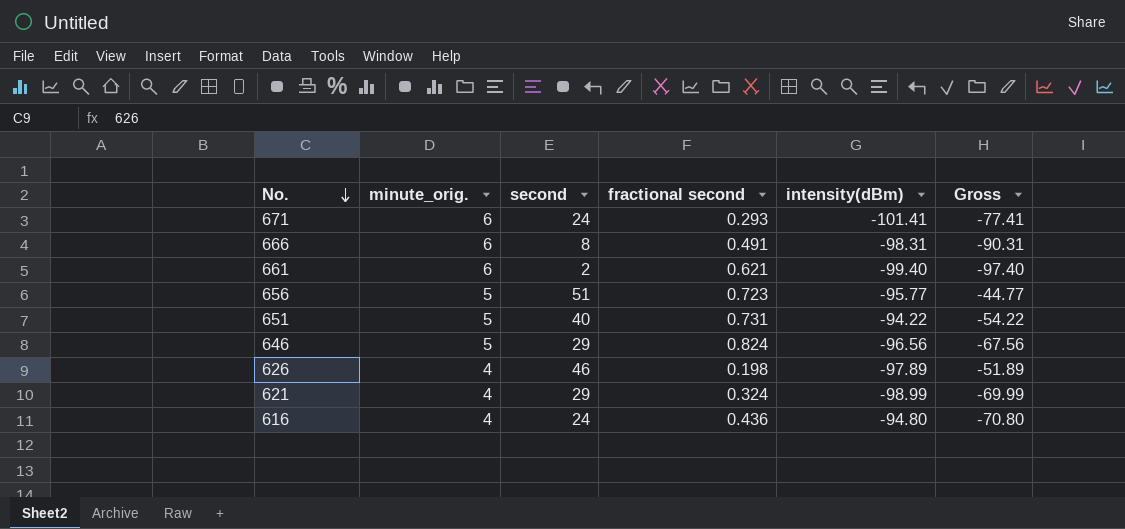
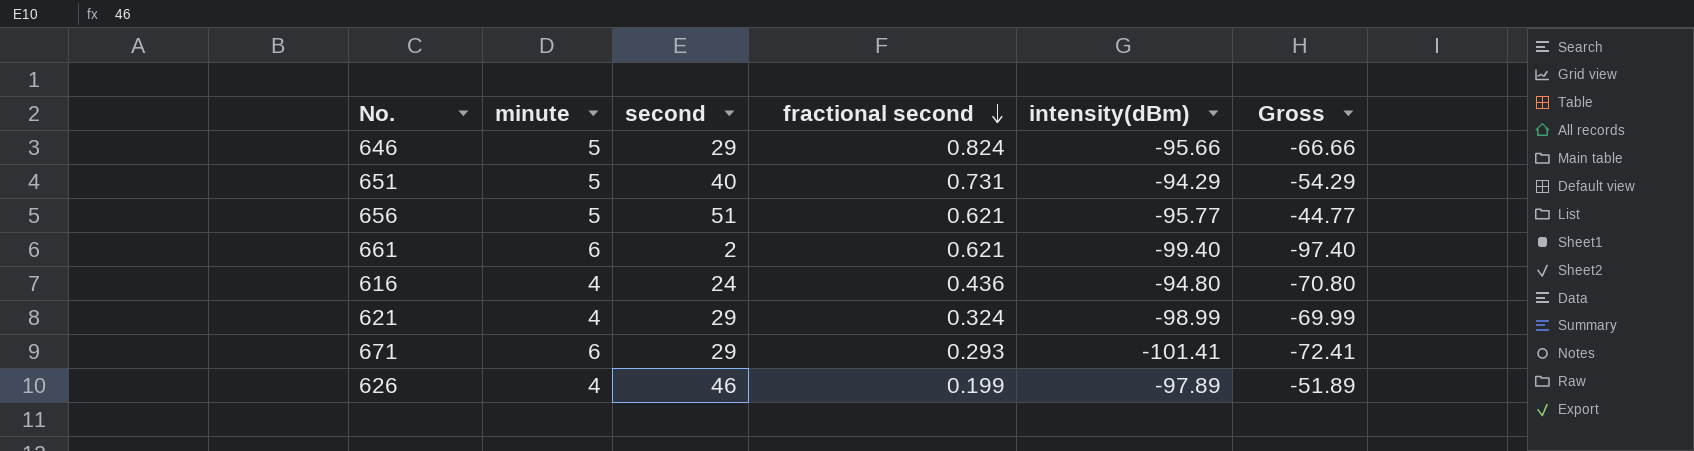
row order: No. descending -> fractional second descending
column name: minute_orig. -> minute
row 666: 6 | 8 | 0.491 | -98.31 | -90.31 -> none
646 | intensity(dBm): -96.56 -> -95.66
646 | Gross: -67.56 -> -66.66
651 | intensity(dBm): -94.22 -> -94.29
651 | Gross: -54.22 -> -54.29
656 | fractional second: 0.723 -> 0.621
671 | second: 24 -> 29
671 | Gross: -77.41 -> -72.41
626 | fractional second: 0.198 -> 0.199

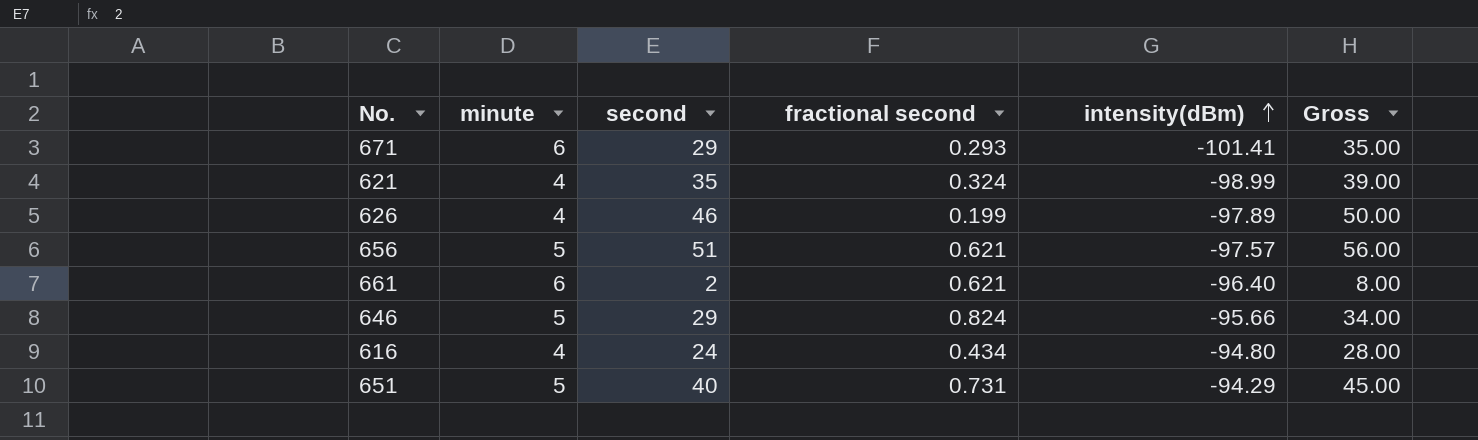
row order: fractional second descending -> intensity(dBm) ascending
column Gross | formula: [second] + [intensity(dBm)] -> [minute] + [second]
621 | second: 29 -> 35
656 | intensity(dBm): -95.77 -> -97.57
661 | intensity(dBm): -99.40 -> -96.40
616 | fractional second: 0.436 -> 0.434

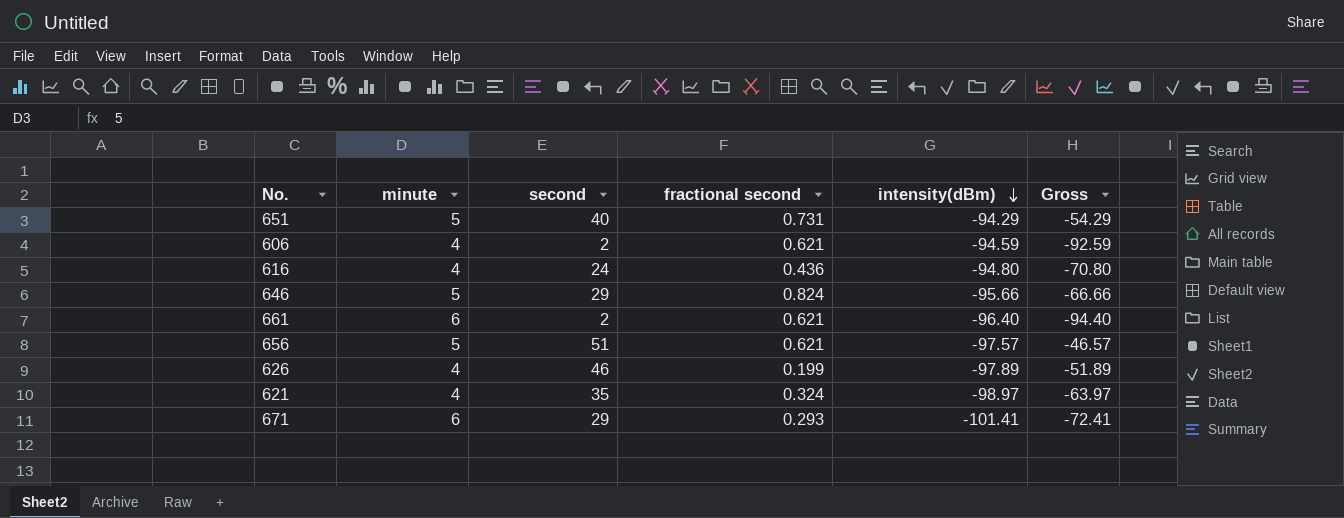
row order: intensity(dBm) ascending -> intensity(dBm) descending
column Gross | formula: [minute] + [second] -> [second] + [intensity(dBm)]
row 606: none -> 4 | 2 | 0.621 | -94.59 | -92.59
616 | fractional second: 0.434 -> 0.436
621 | intensity(dBm): -98.99 -> -98.97

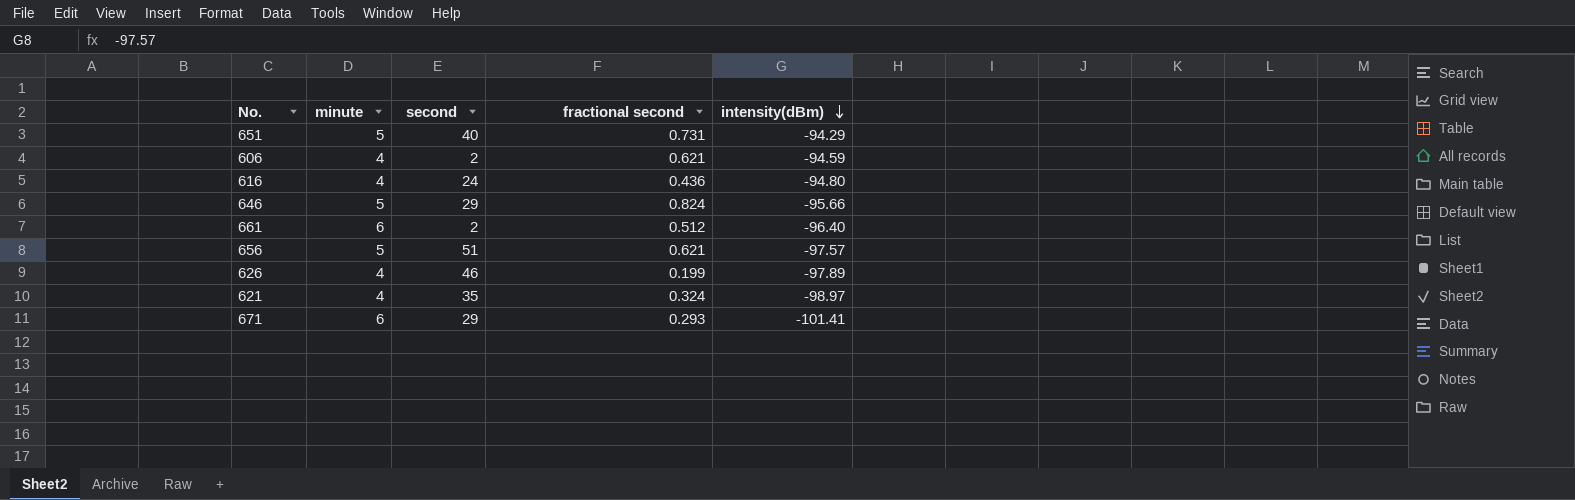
column Gross | formula: [second] + [intensity(dBm)] -> none
661 | fractional second: 0.621 -> 0.512

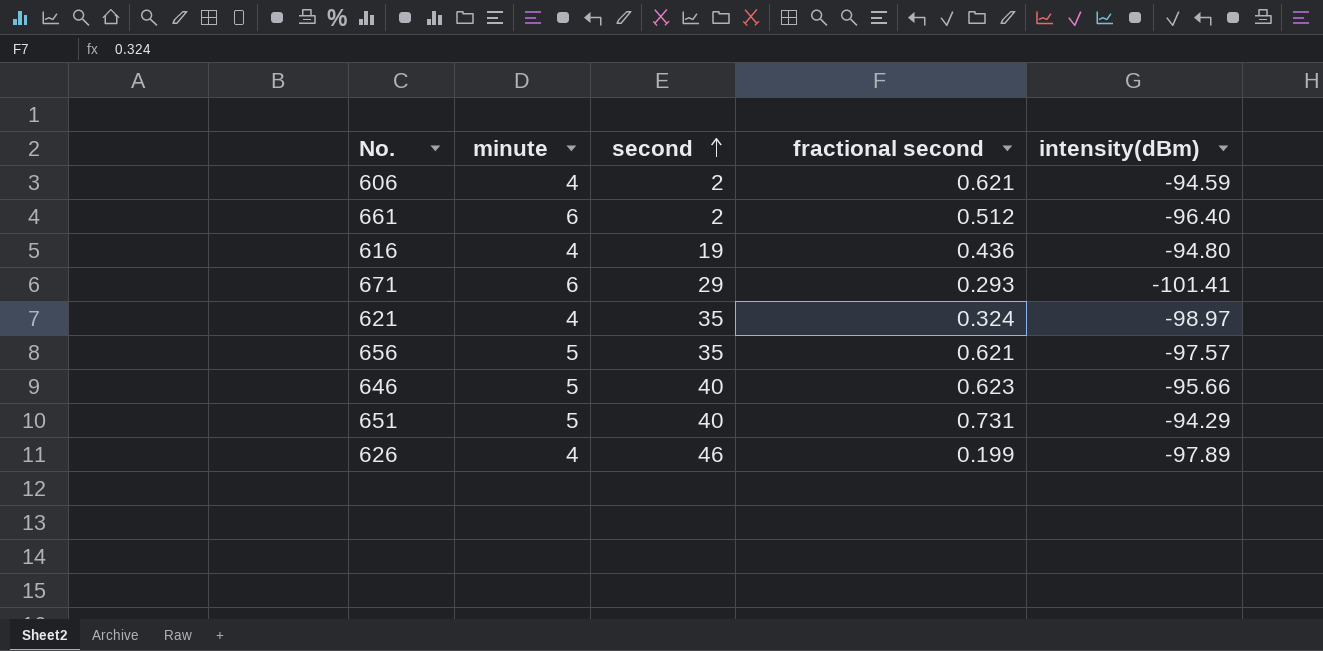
row order: intensity(dBm) descending -> second ascending
616 | second: 24 -> 19
656 | second: 51 -> 35
646 | second: 29 -> 40
646 | fractional second: 0.824 -> 0.623

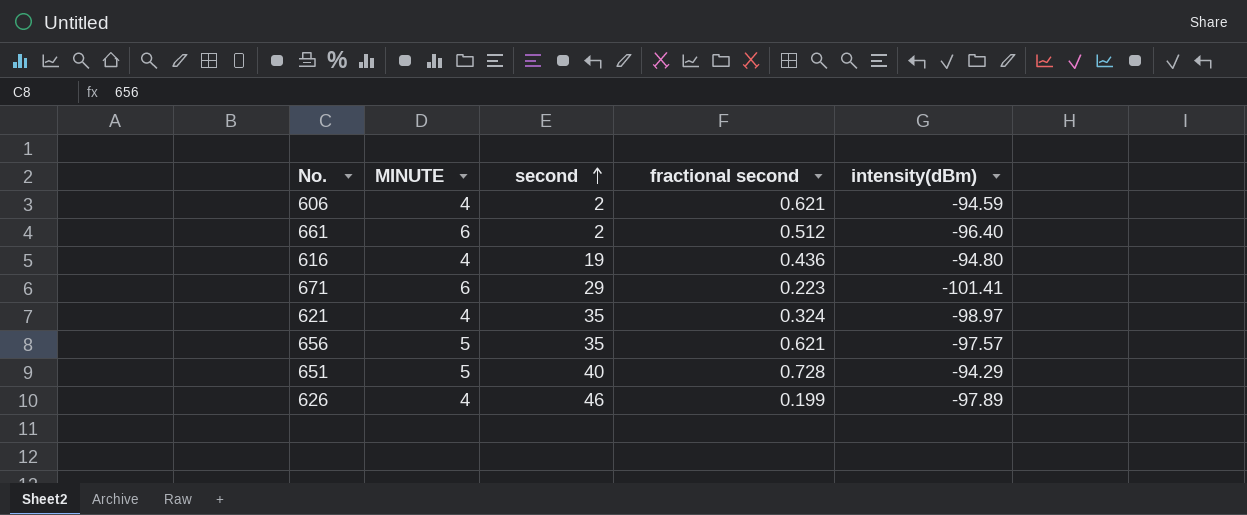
column name: minute -> MINUTE
row 646: 5 | 40 | 0.623 | -95.66 -> none
671 | fractional second: 0.293 -> 0.223
651 | fractional second: 0.731 -> 0.728

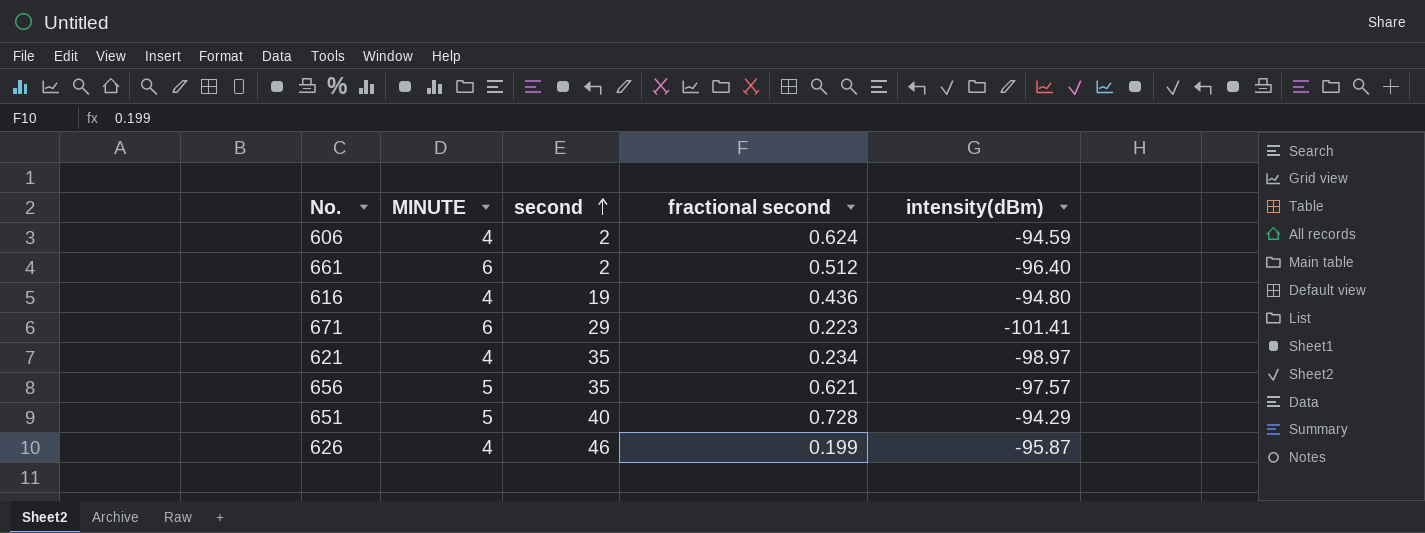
606 | fractional second: 0.621 -> 0.624
621 | fractional second: 0.324 -> 0.234
626 | intensity(dBm): -97.89 -> -95.87

